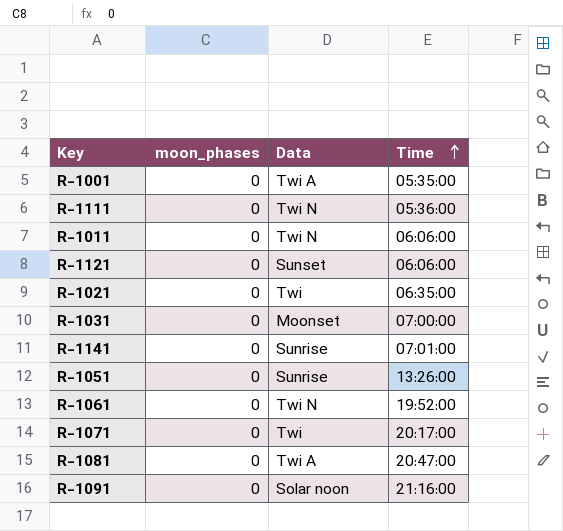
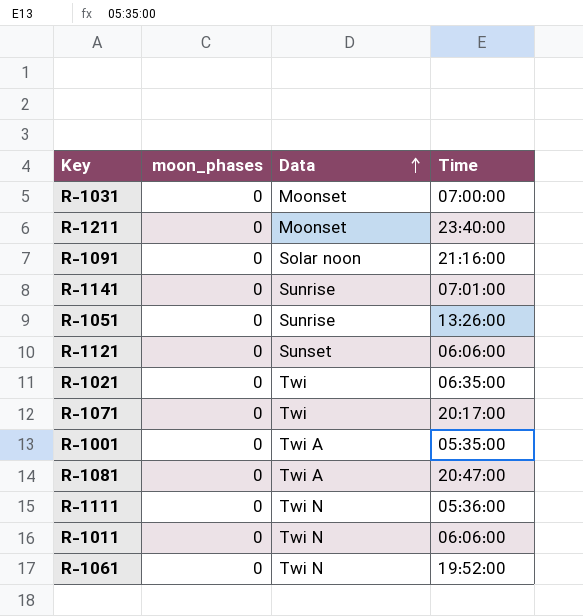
row order: Time ascending -> Data ascending
row R-1211: none -> 0 | Moonset | 23:40:00

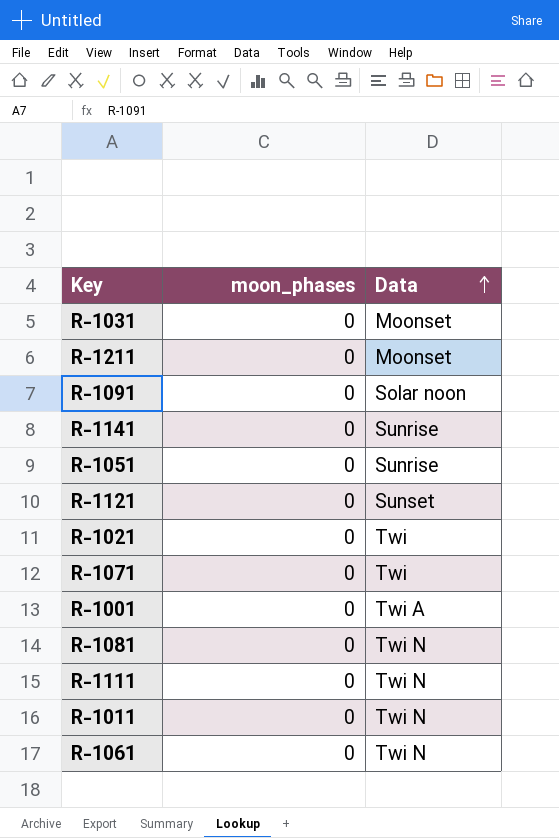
column Time | position: 4 -> none
R-1081 | Data: Twi A -> Twi N

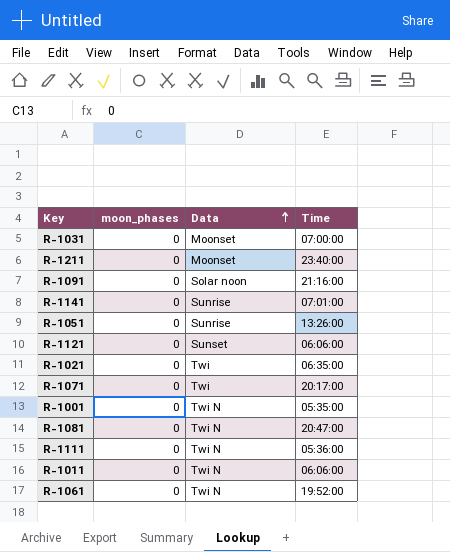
column Time | position: none -> 4
R-1001 | Data: Twi A -> Twi N

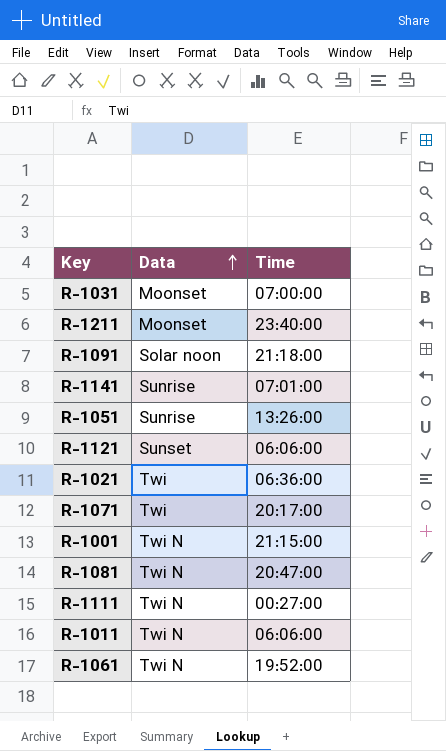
column moon_phases | position: 2 -> none
R-1091 | Time: 21:16:00 -> 21:18:00
R-1021 | Time: 06:35:00 -> 06:36:00
R-1001 | Time: 05:35:00 -> 21:15:00
R-1111 | Time: 05:36:00 -> 00:27:00

